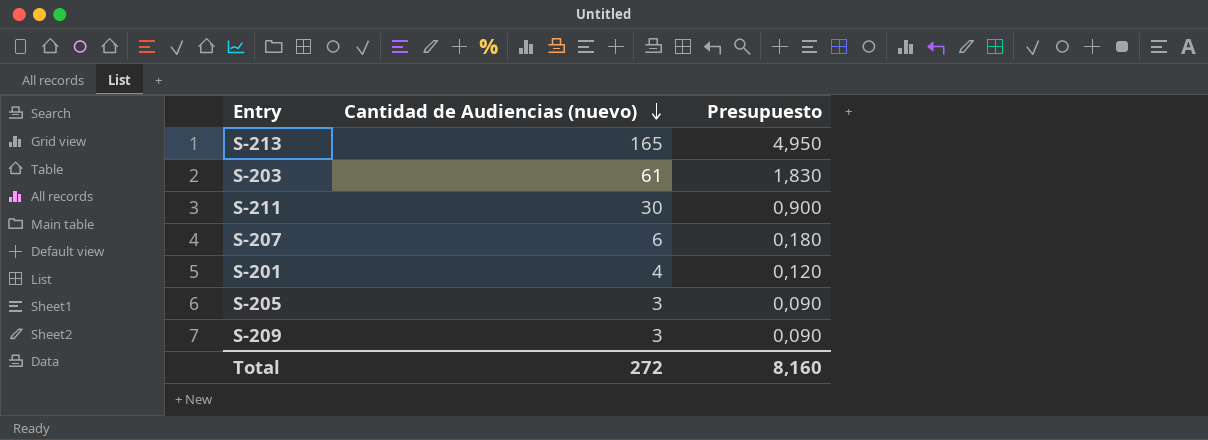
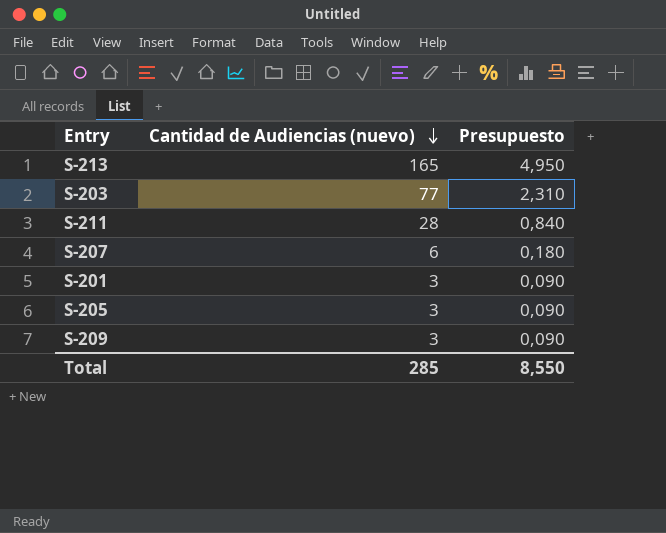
S-203 | Cantidad de Audiencias (nuevo): 61 -> 77
S-203 | Presupuesto: 1,830 -> 2,310
S-211 | Cantidad de Audiencias (nuevo): 30 -> 28
S-211 | Presupuesto: 0,900 -> 0,840
S-201 | Cantidad de Audiencias (nuevo): 4 -> 3
S-201 | Presupuesto: 0,120 -> 0,090
Total | Cantidad de Audiencias (nuevo): 272 -> 285
Total | Presupuesto: 8,160 -> 8,550

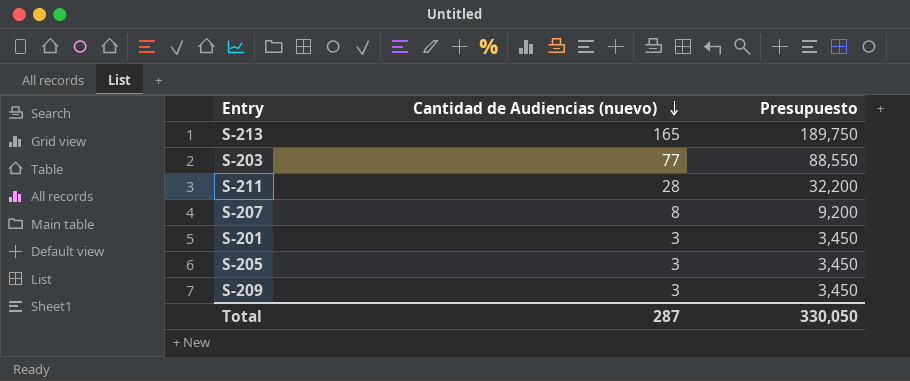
column Presupuesto | formula: [Cantidad de Audiencias (nuevo)] * 0,03 -> [Cantidad de Audiencias (nuevo)] * 1,15
S-207 | Cantidad de Audiencias (nuevo): 6 -> 8
Total | Cantidad de Audiencias (nuevo): 285 -> 287
Total | Presupuesto: 8,550 -> 330,050

